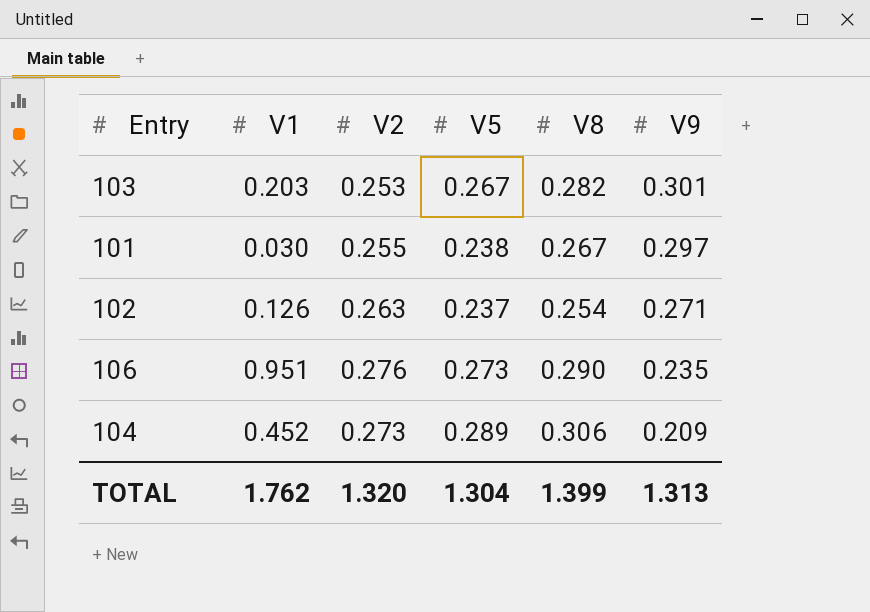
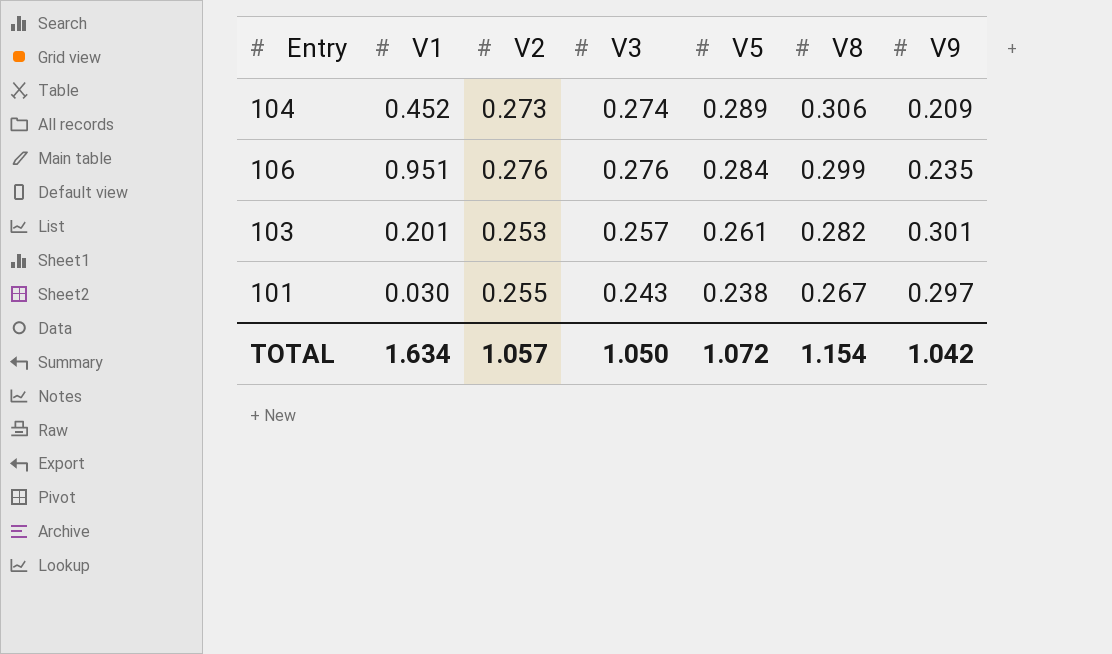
row order: V9 descending -> V5 descending
column V3 | position: none -> 4
row 102: 0.126 | 0.263 | 0.237 | 0.254 | 0.271 -> none
106 | V5: 0.273 -> 0.284
106 | V8: 0.290 -> 0.299
103 | V1: 0.203 -> 0.201
103 | V5: 0.267 -> 0.261
TOTAL | V1: 1.762 -> 1.634
TOTAL | V2: 1.320 -> 1.057
TOTAL | V5: 1.304 -> 1.072
TOTAL | V8: 1.399 -> 1.154
TOTAL | V9: 1.313 -> 1.042

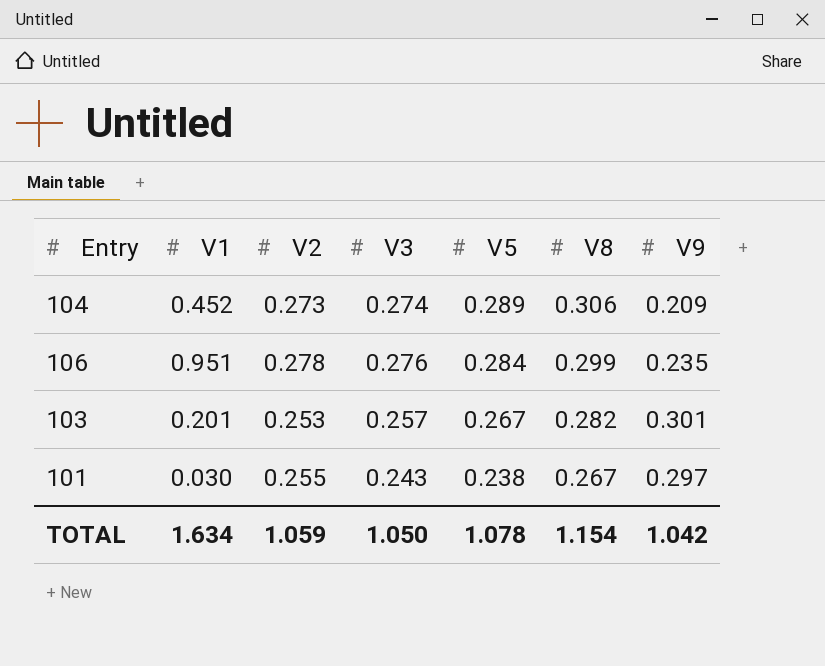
106 | V2: 0.276 -> 0.278
103 | V5: 0.261 -> 0.267
TOTAL | V2: 1.057 -> 1.059
TOTAL | V5: 1.072 -> 1.078

